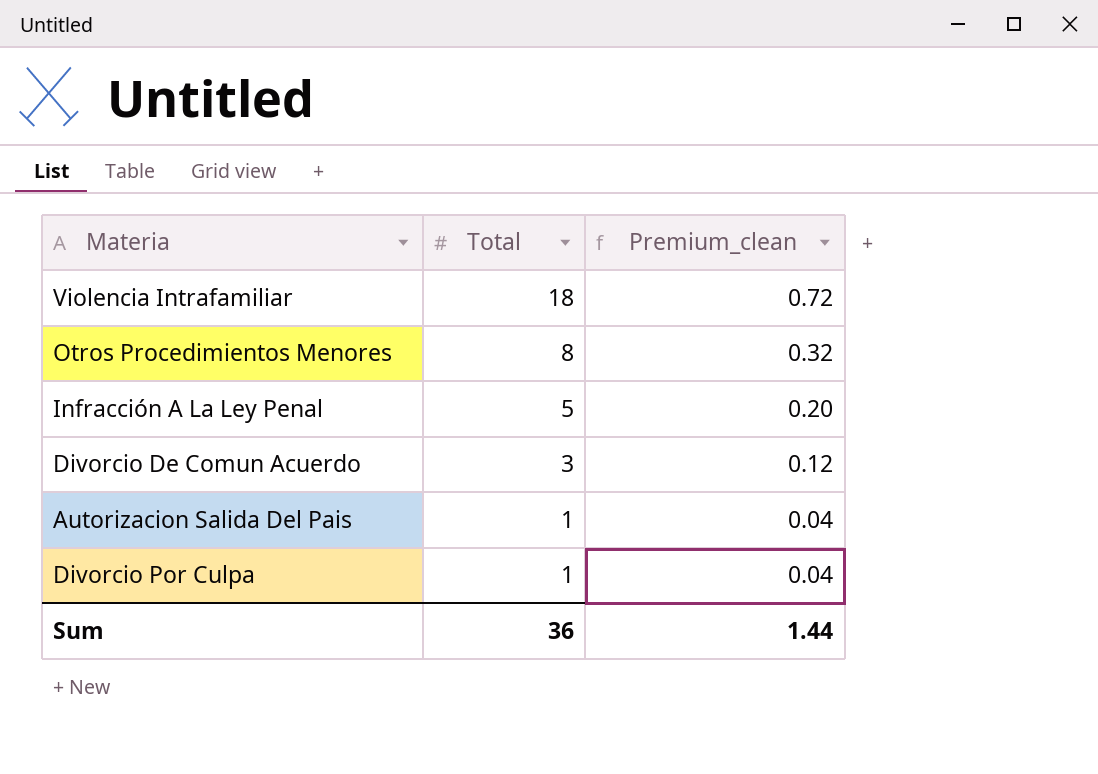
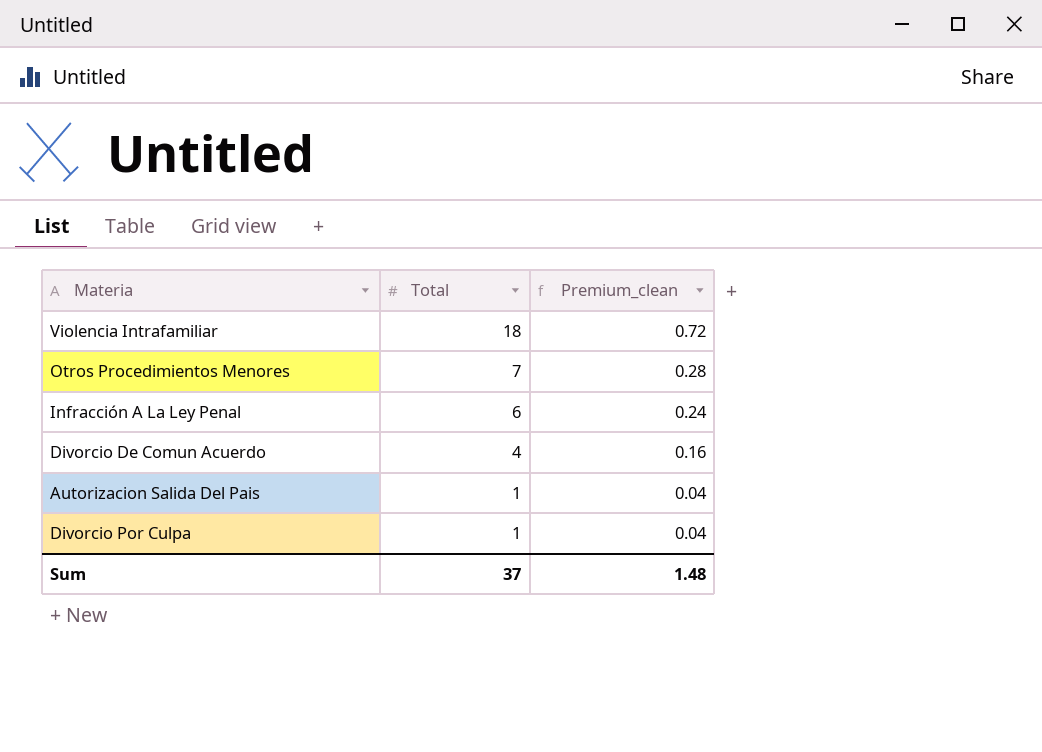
Otros Procedimientos Menores | Total: 8 -> 7
Otros Procedimientos Menores | Premium_clean: 0.32 -> 0.28
Infracción A La Ley Penal | Total: 5 -> 6
Infracción A La Ley Penal | Premium_clean: 0.20 -> 0.24
Divorcio De Comun Acuerdo | Total: 3 -> 4
Divorcio De Comun Acuerdo | Premium_clean: 0.12 -> 0.16
Sum | Total: 36 -> 37
Sum | Premium_clean: 1.44 -> 1.48

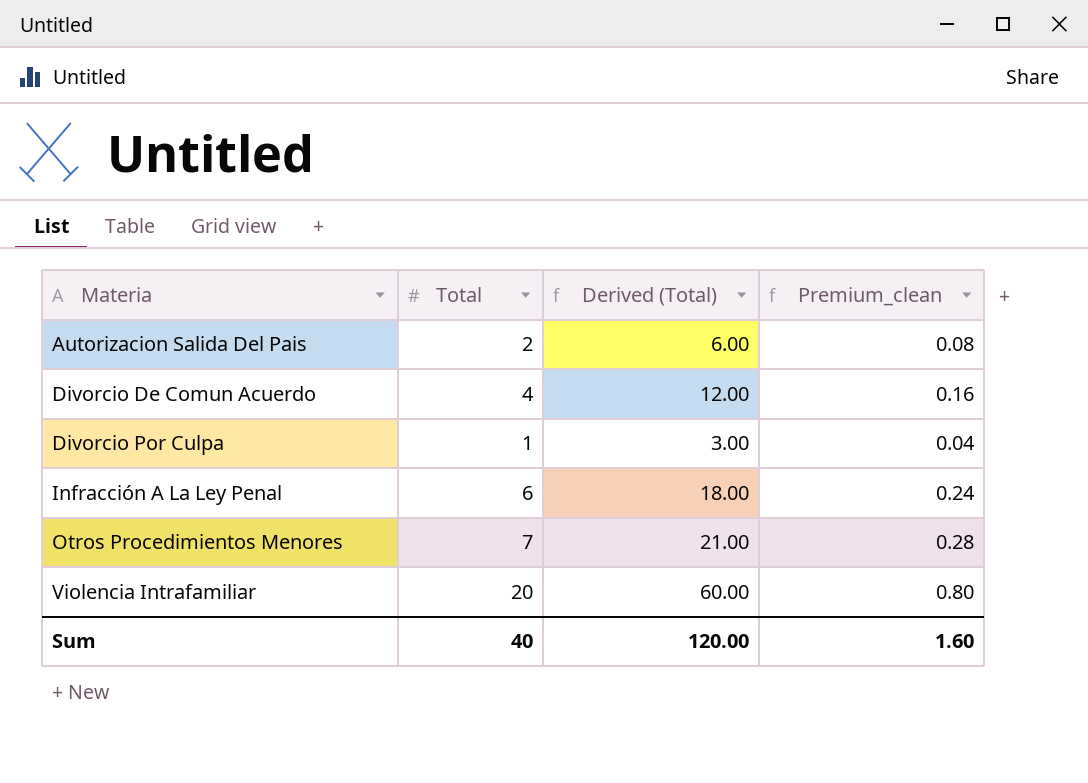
row order: Total descending -> Materia ascending
column Derived (Total) | formula: none -> [Total] * 3
Autorizacion Salida Del Pais | Total: 1 -> 2
Autorizacion Salida Del Pais | Premium_clean: 0.04 -> 0.08
Violencia Intrafamiliar | Total: 18 -> 20
Violencia Intrafamiliar | Premium_clean: 0.72 -> 0.80
Sum | Total: 37 -> 40
Sum | Premium_clean: 1.48 -> 1.60

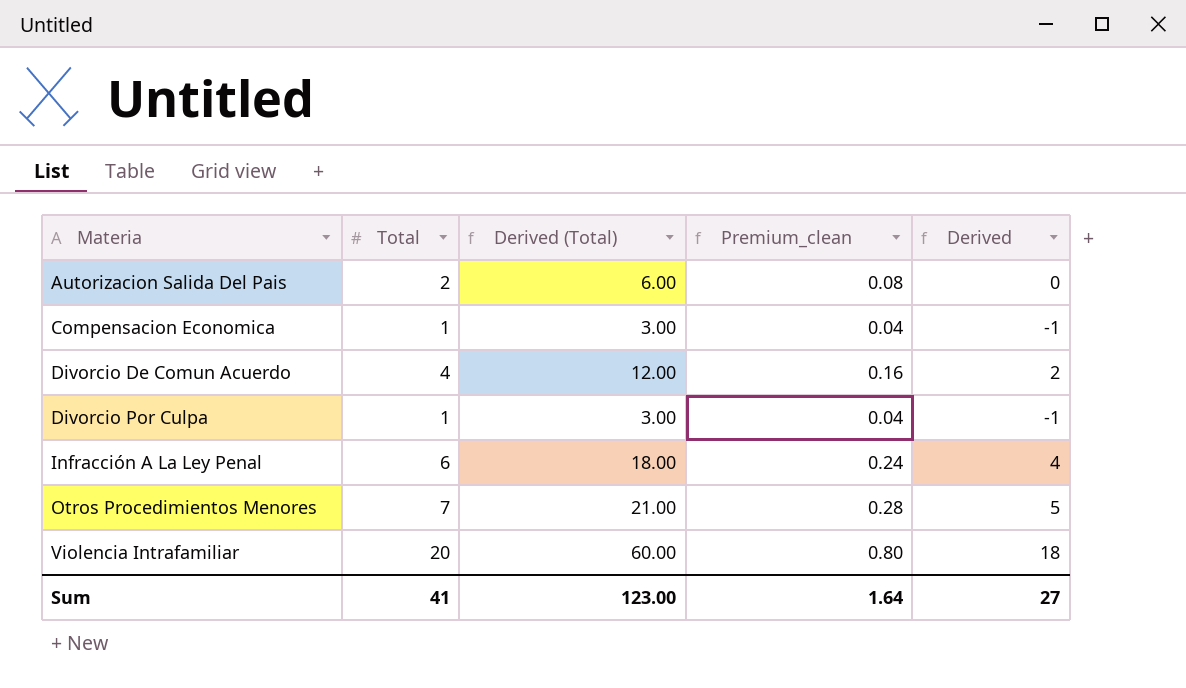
column Derived | formula: none -> [Total] - 2
row Compensacion Economica: none -> 1 | 3.00 | 0.04 | -1
Sum | Total: 40 -> 41
Sum | Derived (Total): 120.00 -> 123.00
Sum | Premium_clean: 1.60 -> 1.64

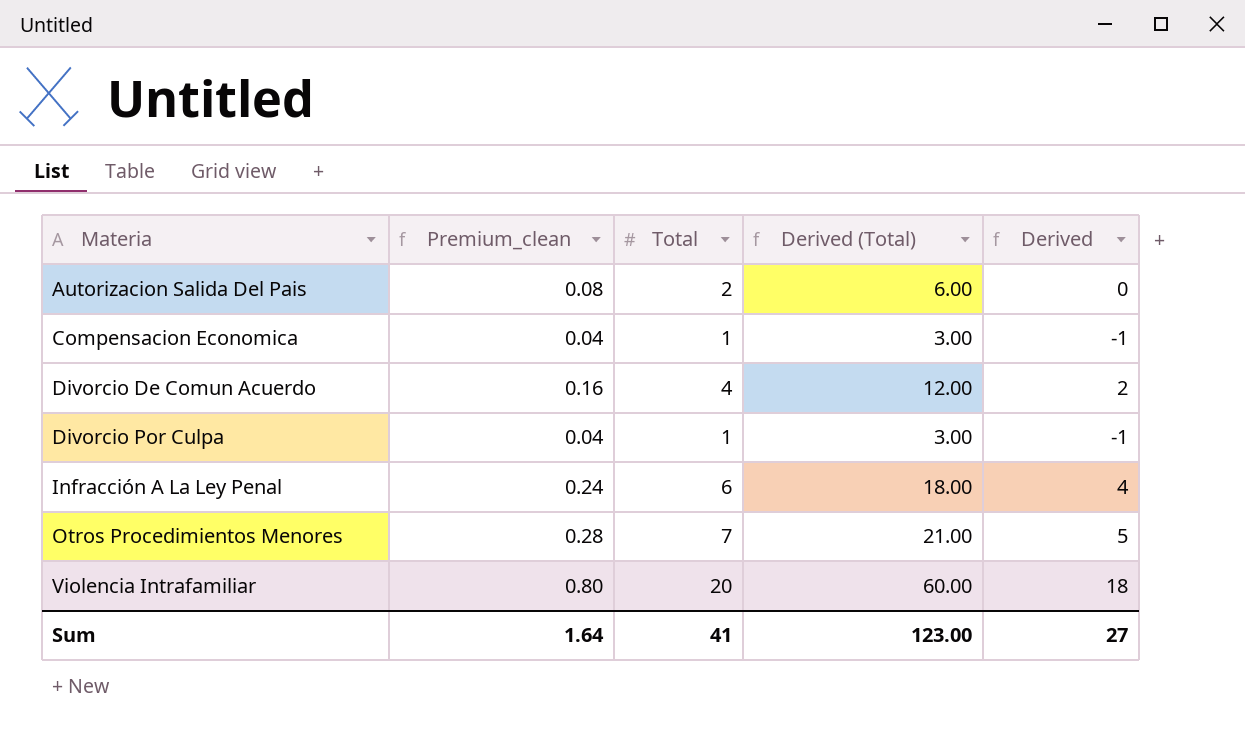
column Premium_clean | position: 4 -> 2

